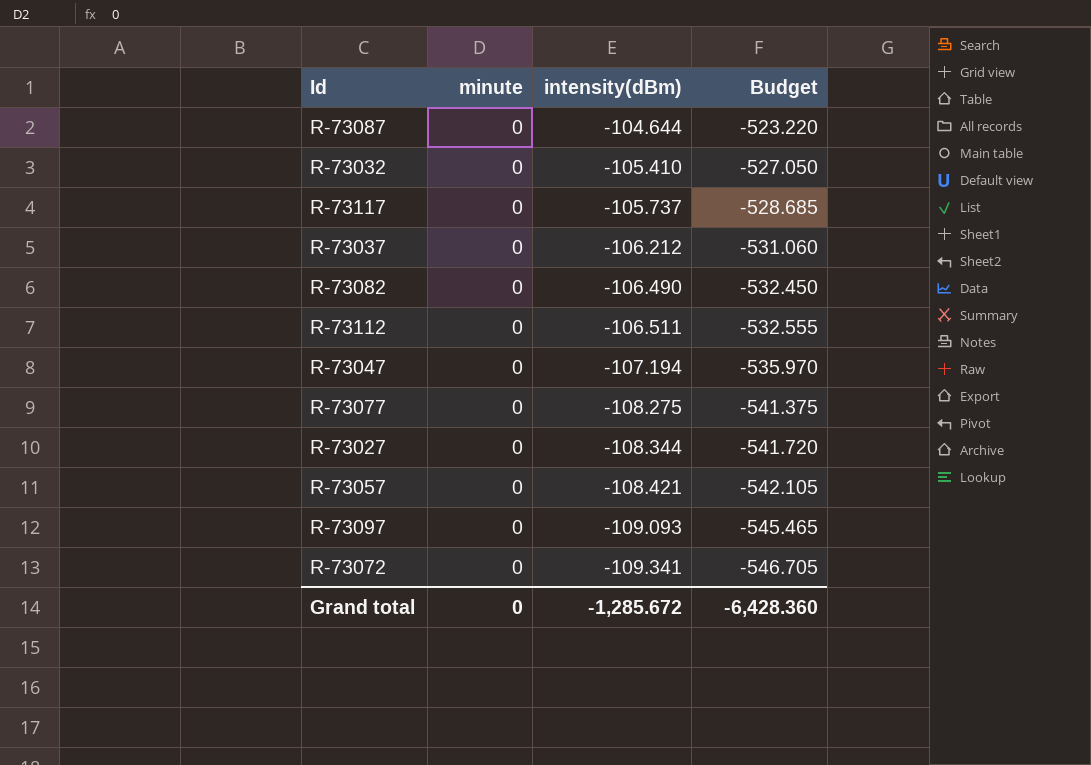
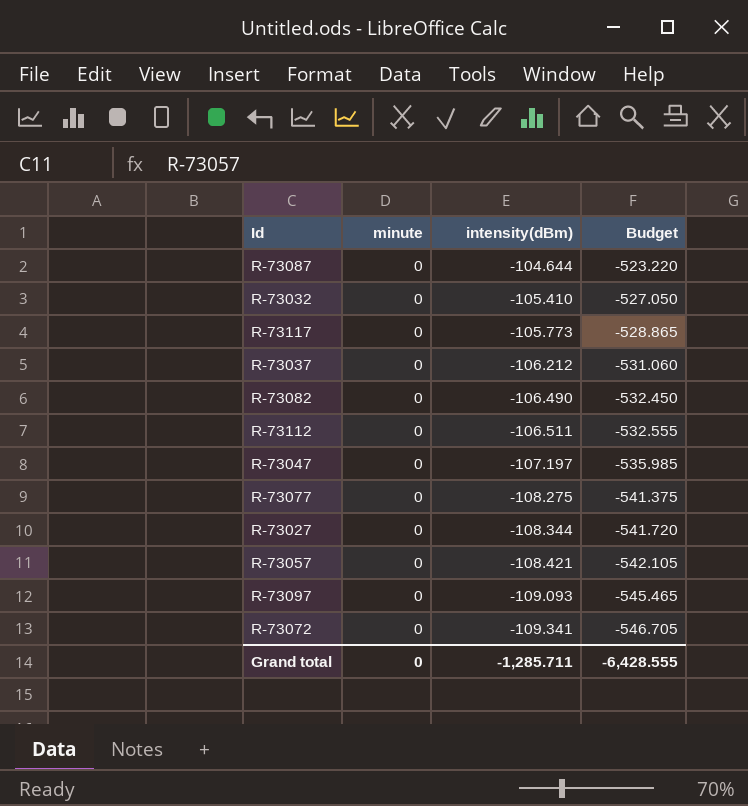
R-73117 | intensity(dBm): -105.737 -> -105.773
R-73117 | Budget: -528.685 -> -528.865
R-73047 | intensity(dBm): -107.194 -> -107.197
R-73047 | Budget: -535.970 -> -535.985
Grand total | intensity(dBm): -1,285.672 -> -1,285.711
Grand total | Budget: -6,428.360 -> -6,428.555

